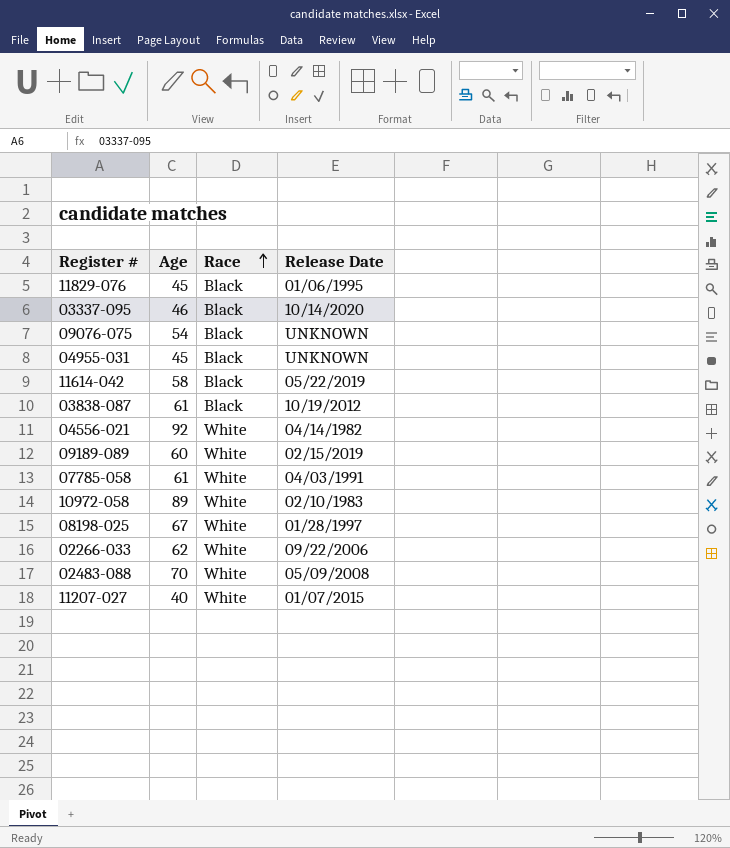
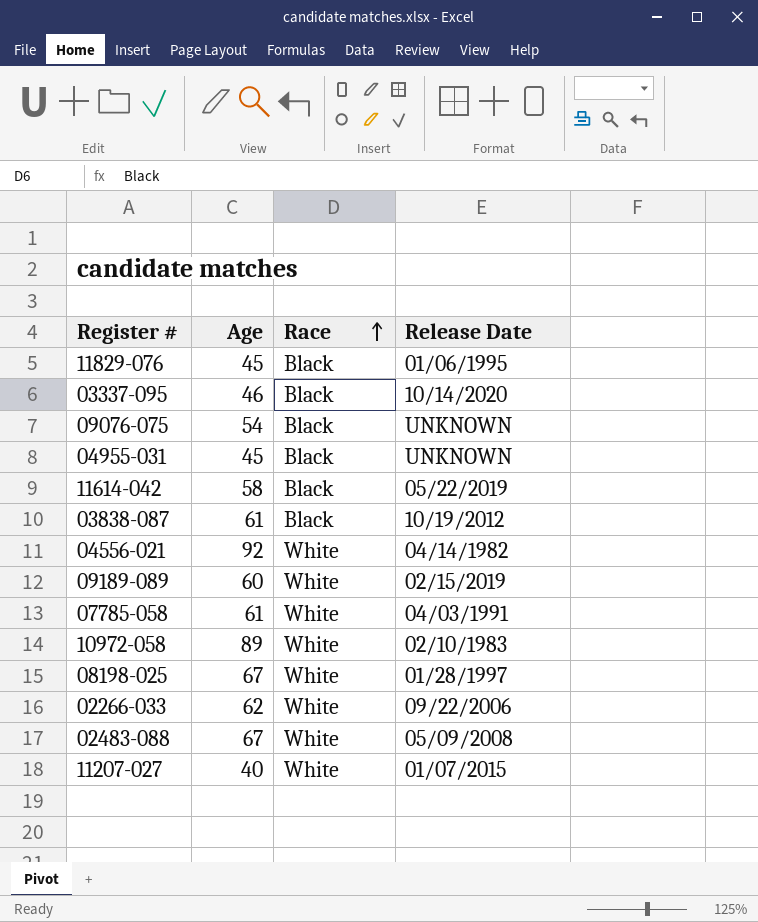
02483-088 | Age: 70 -> 67

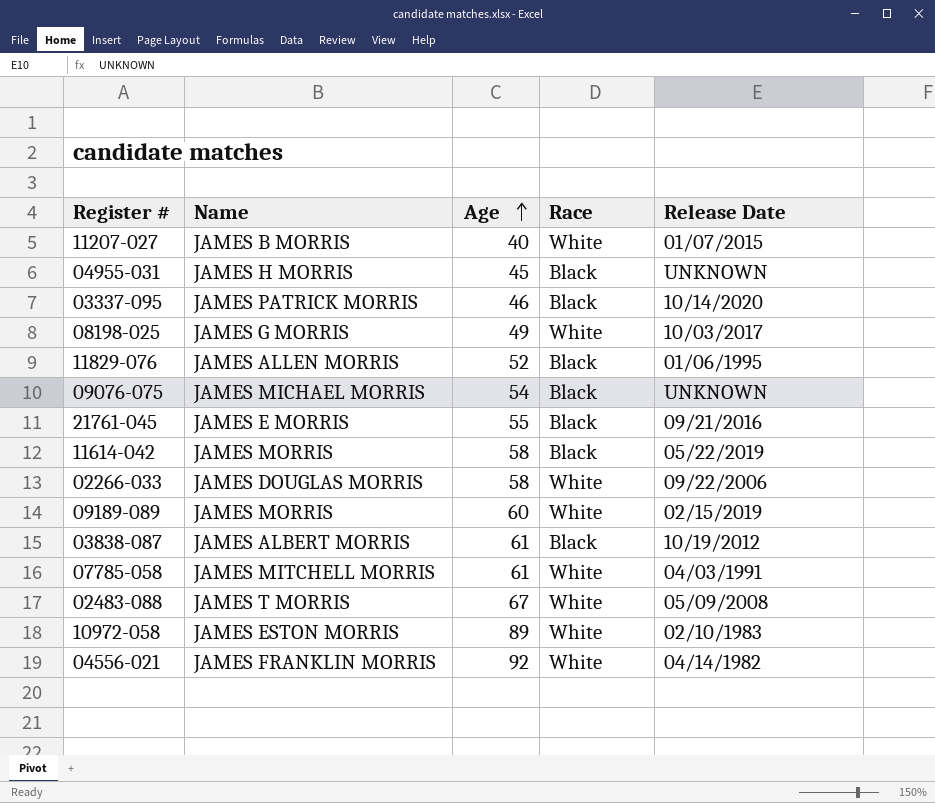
row order: Race ascending -> Age ascending
column Name | position: none -> 2
08198-025 | Age: 67 -> 49
08198-025 | Release Date: 01/28/1997 -> 10/03/2017
11829-076 | Age: 45 -> 52
row 21761-045: none -> JAMES E MORRIS | 55 | Black | 09/21/2016
02266-033 | Age: 62 -> 58

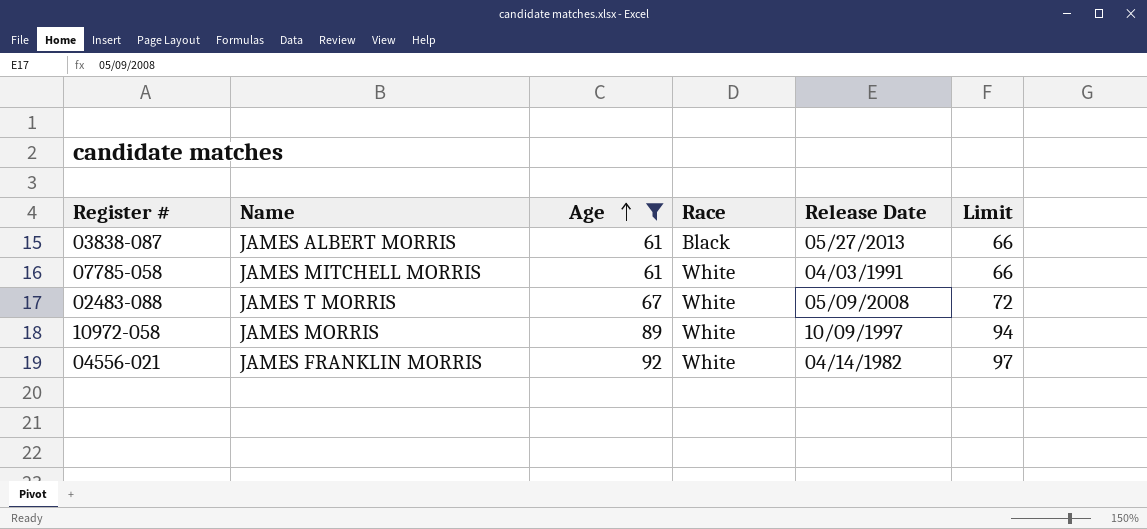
filter: none -> Age >= 61
column Limit | formula: none -> [Age] + 5
03838-087 | Release Date: 10/19/2012 -> 05/27/2013
10972-058 | Name: JAMES ESTON MORRIS -> JAMES MORRIS
10972-058 | Release Date: 02/10/1983 -> 10/09/1997

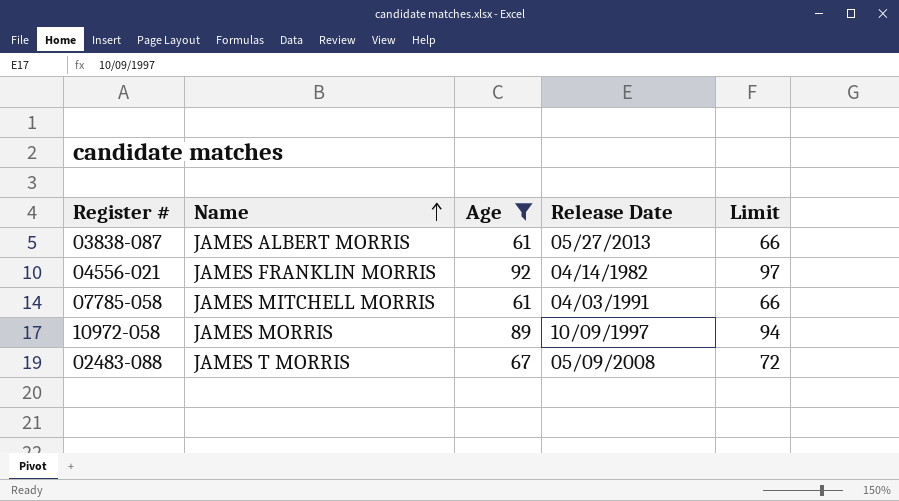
row order: Age ascending -> Name ascending
column Race | position: 4 -> none

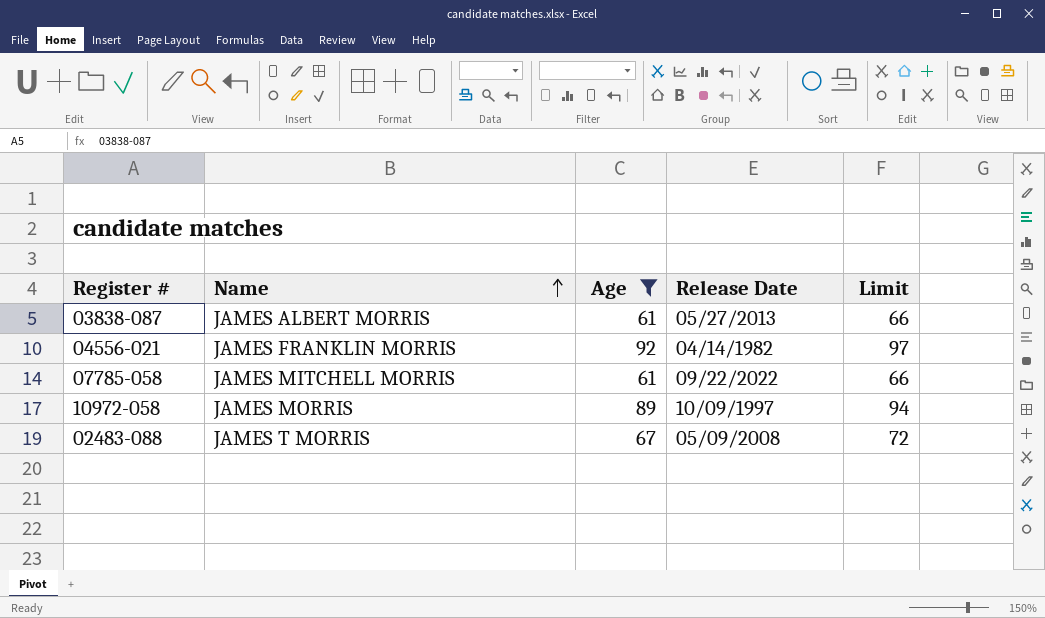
07785-058 | Release Date: 04/03/1991 -> 09/22/2022

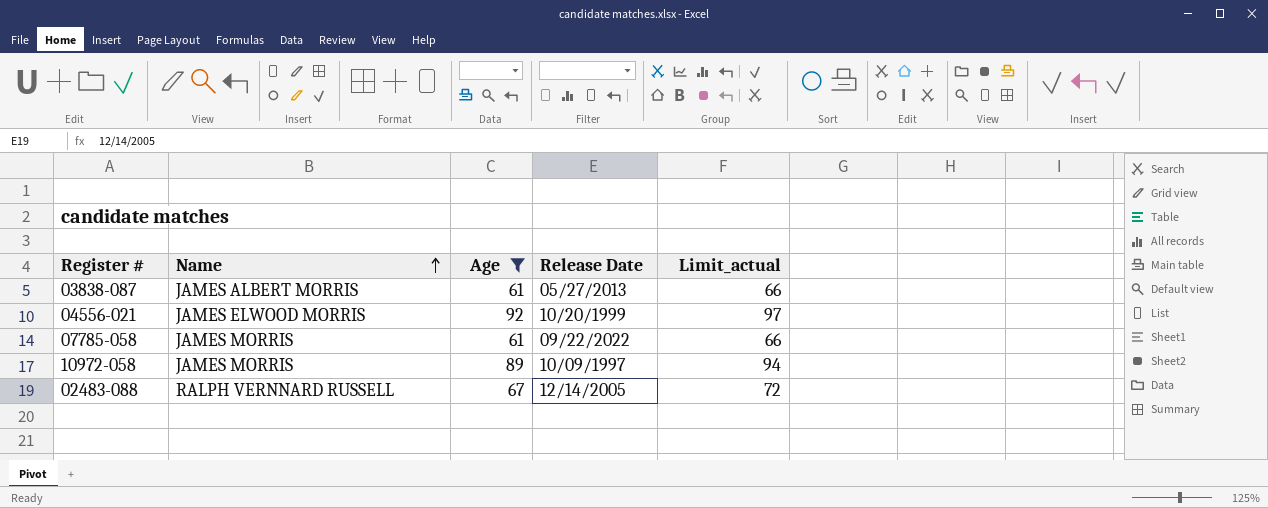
column name: Limit -> Limit_actual
04556-021 | Name: JAMES FRANKLIN MORRIS -> JAMES ELWOOD MORRIS
04556-021 | Release Date: 04/14/1982 -> 10/20/1999
07785-058 | Name: JAMES MITCHELL MORRIS -> JAMES MORRIS
02483-088 | Name: JAMES T MORRIS -> RALPH VERNNARD RUSSELL
02483-088 | Release Date: 05/09/2008 -> 12/14/2005

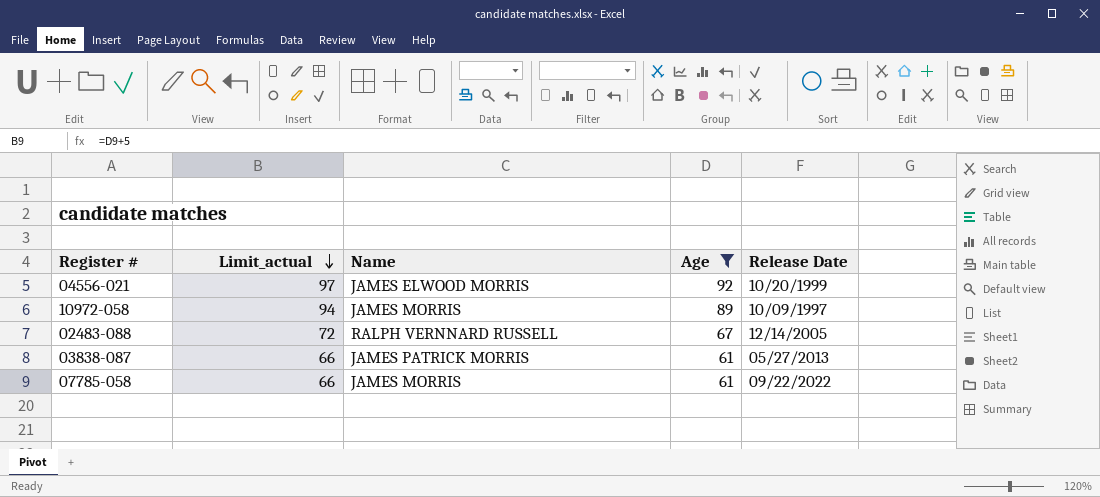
row order: Name ascending -> Limit_actual descending
column Limit_actual | position: 5 -> 2
03838-087 | Name: JAMES ALBERT MORRIS -> JAMES PATRICK MORRIS

